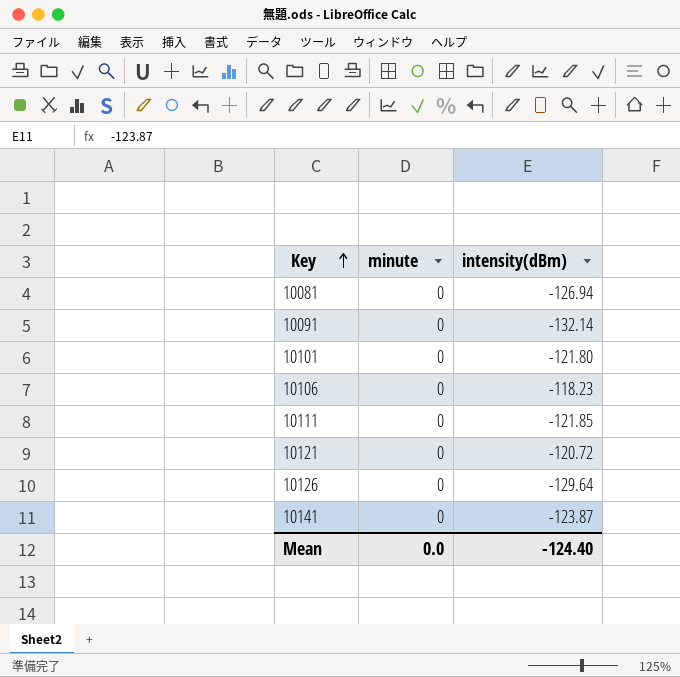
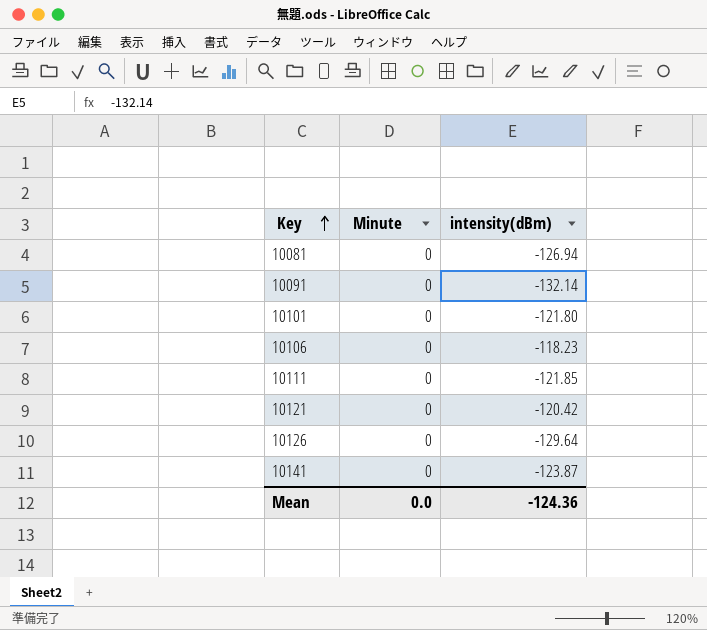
column name: minute -> Minute
10121 | intensity(dBm): -120.72 -> -120.42
Mean | intensity(dBm): -124.40 -> -124.36

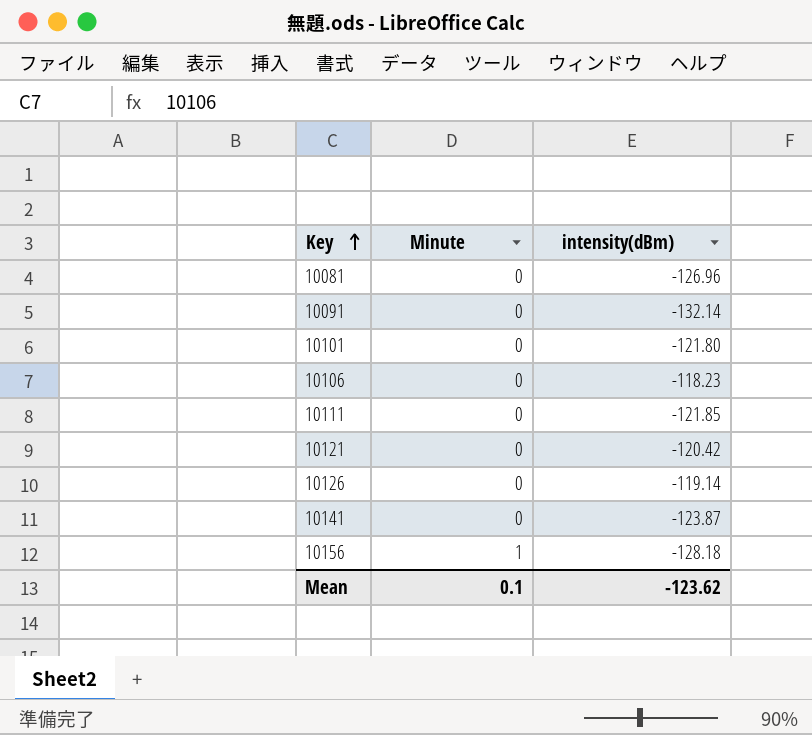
10081 | intensity(dBm): -126.94 -> -126.96
10126 | intensity(dBm): -129.64 -> -119.14
row 10156: none -> 1 | -128.18
Mean | Minute: 0.0 -> 0.1
Mean | intensity(dBm): -124.36 -> -123.62

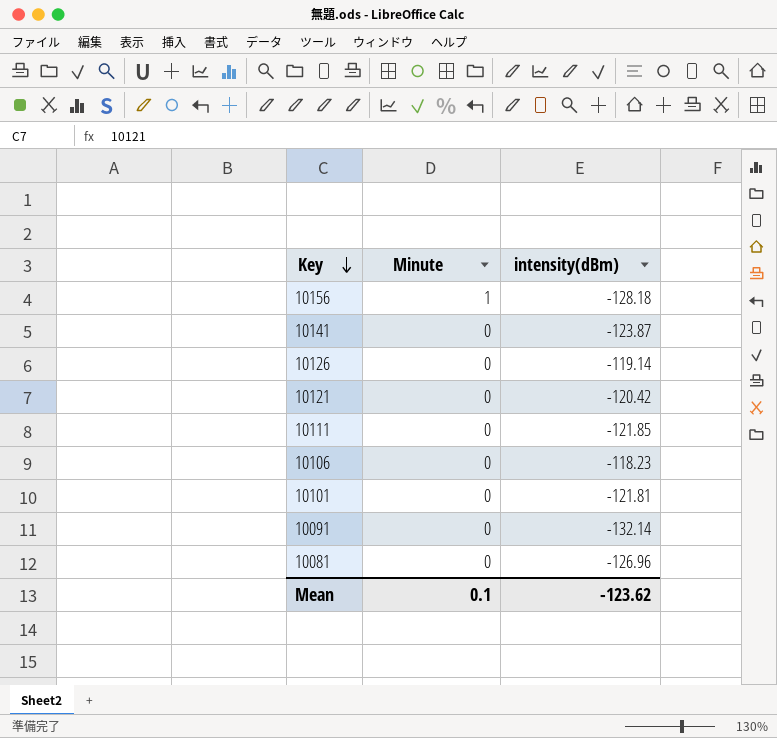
row order: Key ascending -> Key descending
10101 | intensity(dBm): -121.80 -> -121.81

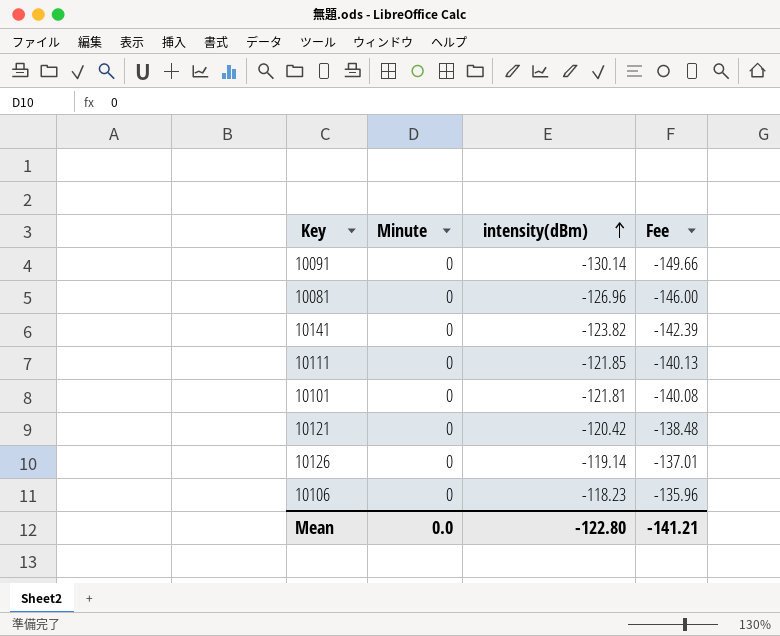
row order: Key descending -> intensity(dBm) ascending
column Fee | formula: none -> [intensity(dBm)] * 1.15
row 10156: 1 | -128.18 -> none
10091 | intensity(dBm): -132.14 -> -130.14
10141 | intensity(dBm): -123.87 -> -123.82
Mean | Minute: 0.1 -> 0.0
Mean | intensity(dBm): -123.62 -> -122.80

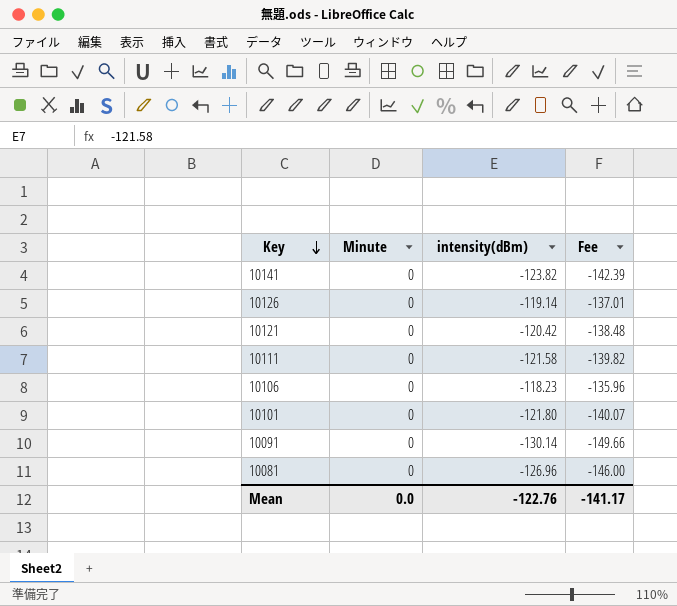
row order: intensity(dBm) ascending -> Key descending
10111 | intensity(dBm): -121.85 -> -121.58
10111 | Fee: -140.13 -> -139.82
10101 | intensity(dBm): -121.81 -> -121.80
10101 | Fee: -140.08 -> -140.07
Mean | intensity(dBm): -122.80 -> -122.76
Mean | Fee: -141.21 -> -141.17

